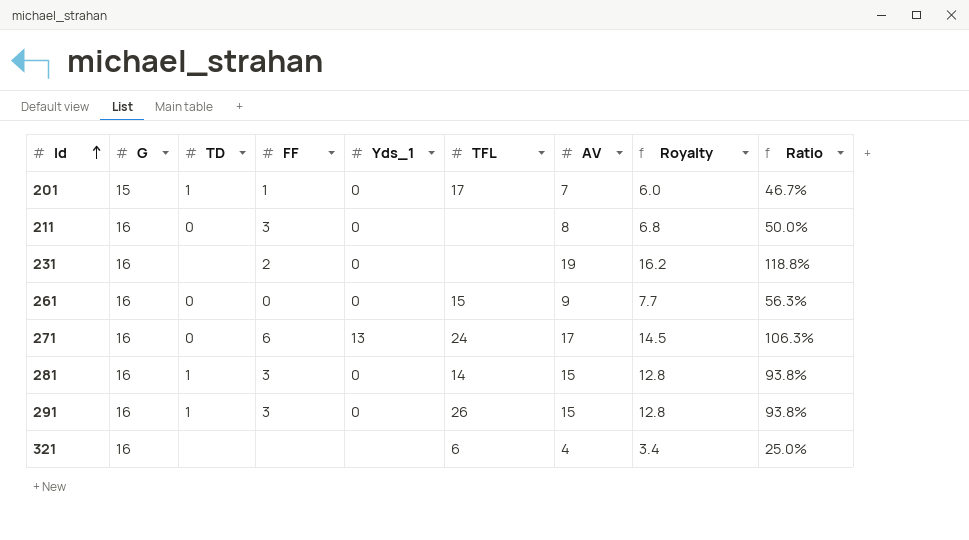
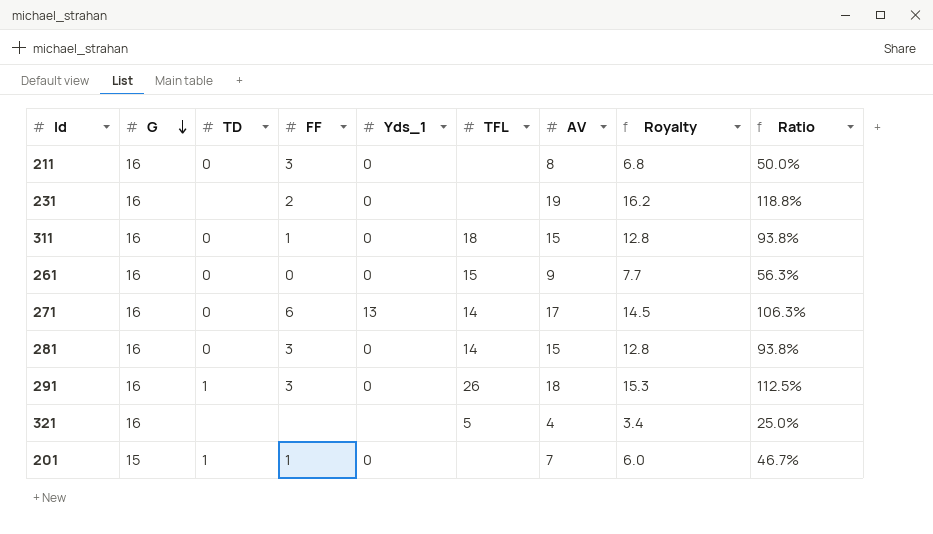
row order: Id ascending -> G descending
row 311: none -> 16 | 0 | 1 | 0 | 18 | 15 | 12.8 | 93.8%
271 | TFL: 24 -> 14
281 | TD: 1 -> 0
291 | AV: 15 -> 18
291 | Royalty: 12.8 -> 15.3
291 | Ratio: 93.8% -> 112.5%
321 | TFL: 6 -> 5
201 | TFL: 17 -> none

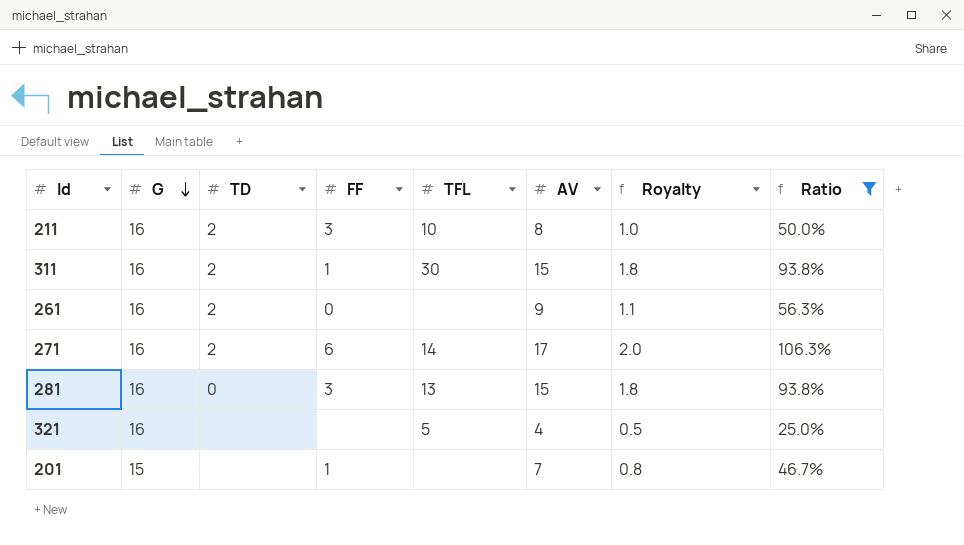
filter: none -> Ratio <= 106.3%
column Yds_1 | position: 5 -> none
column Royalty | formula: [AV] * 0.85 -> [AV] * 0.12
211 | TD: 0 -> 2
211 | TFL: none -> 10
311 | TD: 0 -> 2
311 | TFL: 18 -> 30
261 | TD: 0 -> 2
261 | TFL: 15 -> none
271 | TD: 0 -> 2
281 | TFL: 14 -> 13
201 | TD: 1 -> none

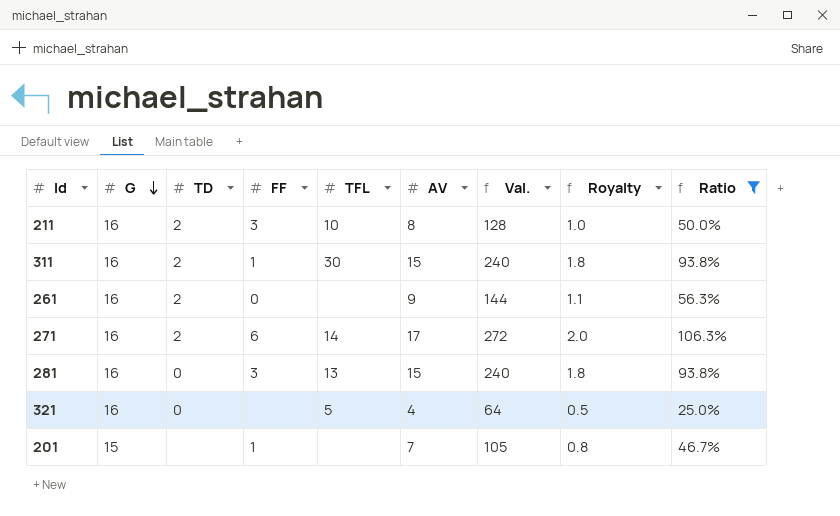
column Val. | formula: none -> [G] * [AV]
321 | TD: none -> 0

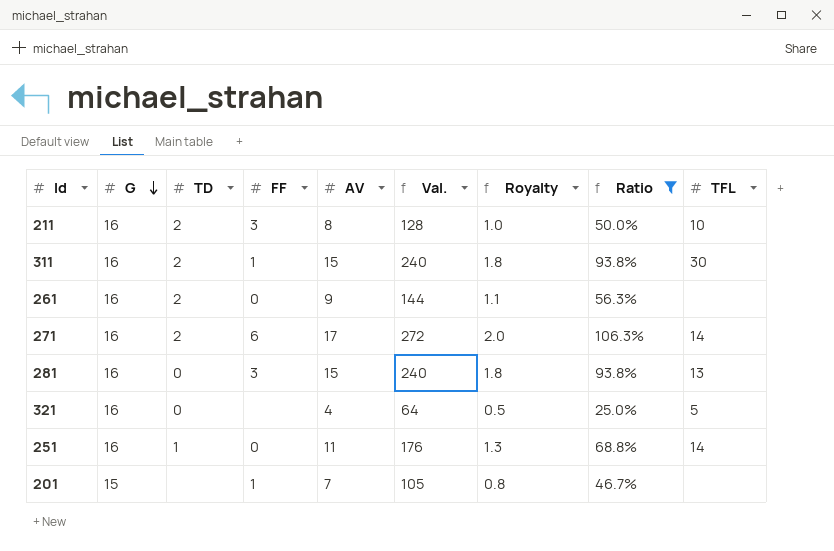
column TFL | position: 5 -> 9
row 251: none -> 16 | 1 | 0 | 11 | 176 | 1.3 | 68.8% | 14

